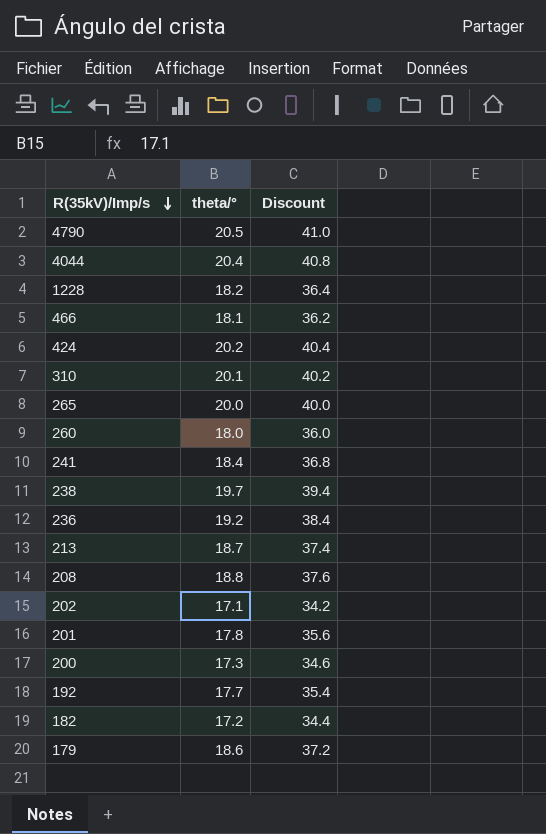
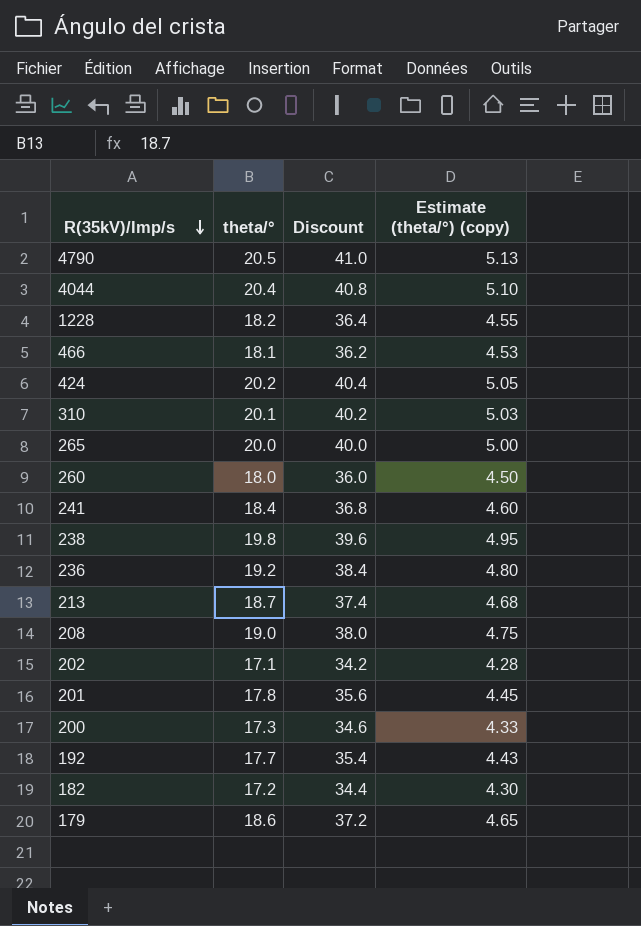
column Estimate (theta/°) (copy) | formula: none -> [theta/°] * 0.25
238 | theta/°: 19.7 -> 19.8
238 | Discount: 39.4 -> 39.6
208 | theta/°: 18.8 -> 19.0
208 | Discount: 37.6 -> 38.0

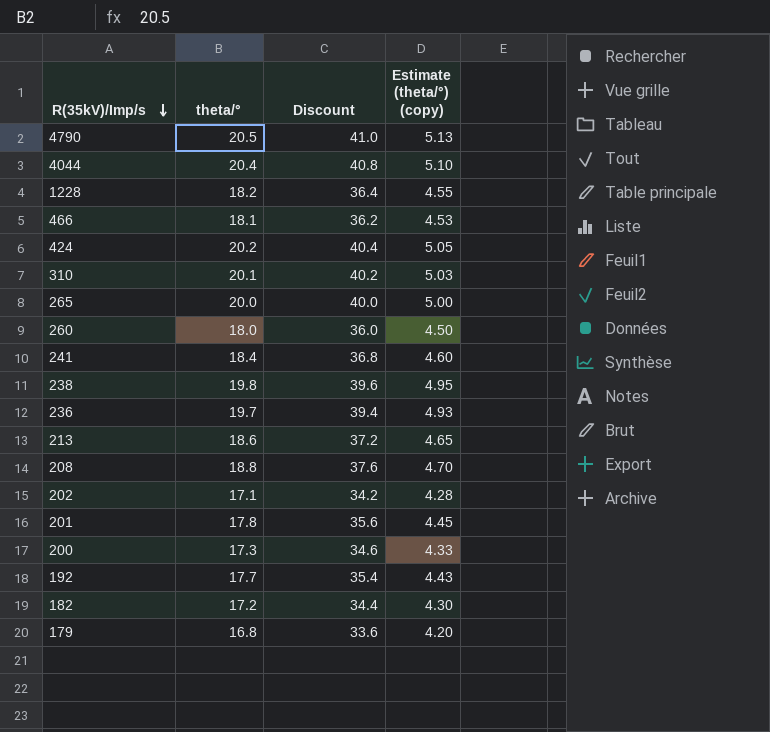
236 | theta/°: 19.2 -> 19.7
236 | Discount: 38.4 -> 39.4
236 | Estimate (theta/°) (copy): 4.80 -> 4.93
213 | theta/°: 18.7 -> 18.6
213 | Discount: 37.4 -> 37.2
213 | Estimate (theta/°) (copy): 4.68 -> 4.65
208 | theta/°: 19.0 -> 18.8
208 | Discount: 38.0 -> 37.6
208 | Estimate (theta/°) (copy): 4.75 -> 4.70
179 | theta/°: 18.6 -> 16.8
179 | Discount: 37.2 -> 33.6
179 | Estimate (theta/°) (copy): 4.65 -> 4.20

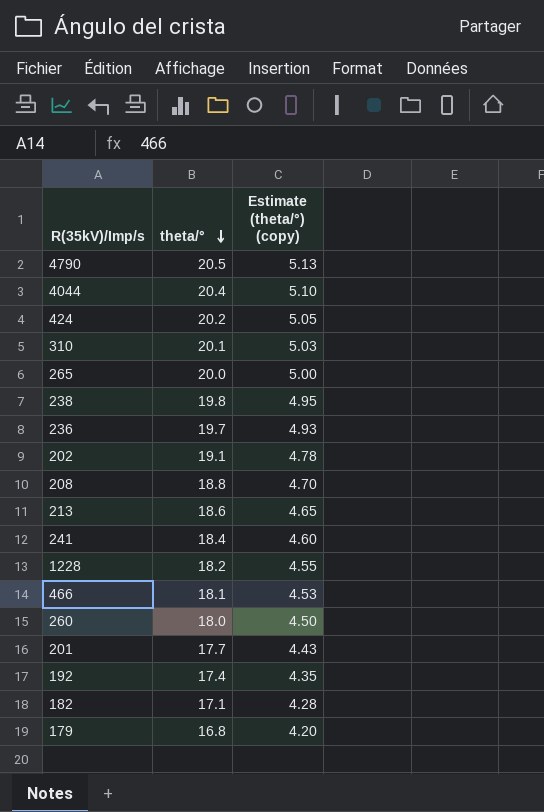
row order: R(35kV)/Imp/s descending -> theta/° descending
column Discount | formula: [theta/°] * 2 -> none
row 200: 17.3 | 34.6 | 4.33 -> none
202 | theta/°: 17.1 -> 19.1
202 | Estimate (theta/°) (copy): 4.28 -> 4.78
201 | theta/°: 17.8 -> 17.7
201 | Estimate (theta/°) (copy): 4.45 -> 4.43
192 | theta/°: 17.7 -> 17.4
192 | Estimate (theta/°) (copy): 4.43 -> 4.35
182 | theta/°: 17.2 -> 17.1
182 | Estimate (theta/°) (copy): 4.30 -> 4.28

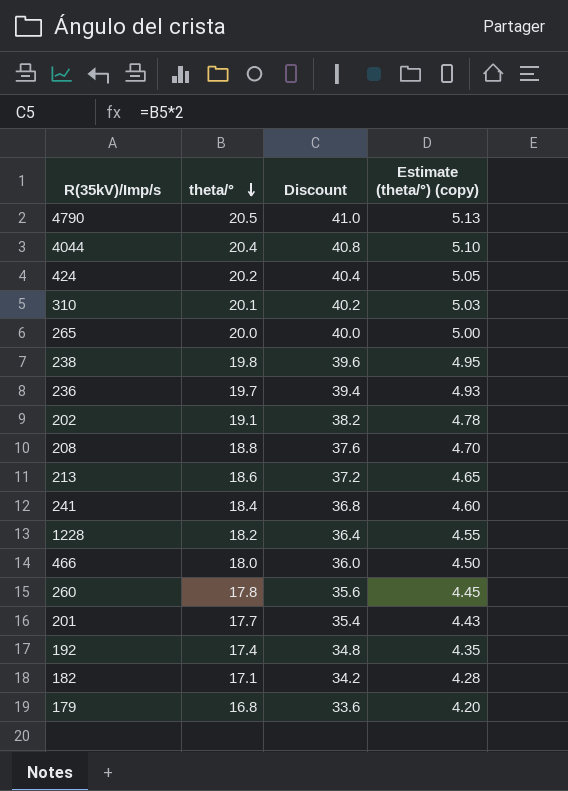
column Discount | formula: none -> [theta/°] * 2
466 | theta/°: 18.1 -> 18.0
466 | Estimate (theta/°) (copy): 4.53 -> 4.50
260 | theta/°: 18.0 -> 17.8
260 | Estimate (theta/°) (copy): 4.50 -> 4.45

